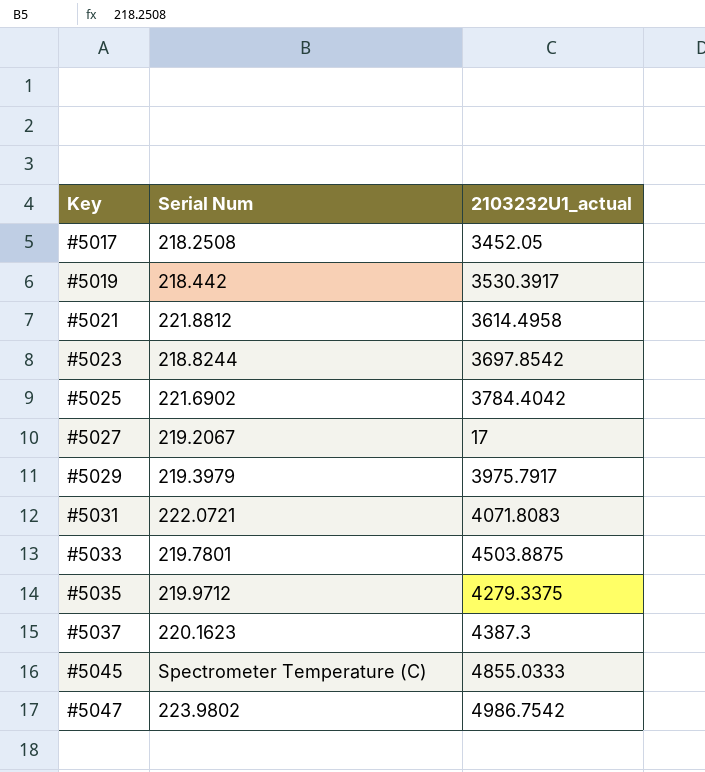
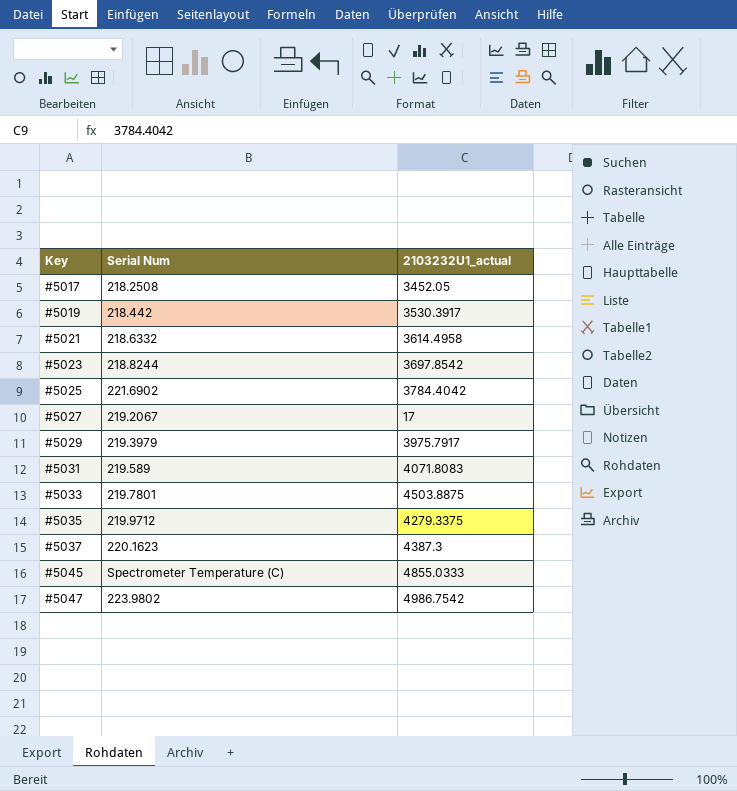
#5021 | Serial Num: 221.8812 -> 218.6332
#5031 | Serial Num: 222.0721 -> 219.589

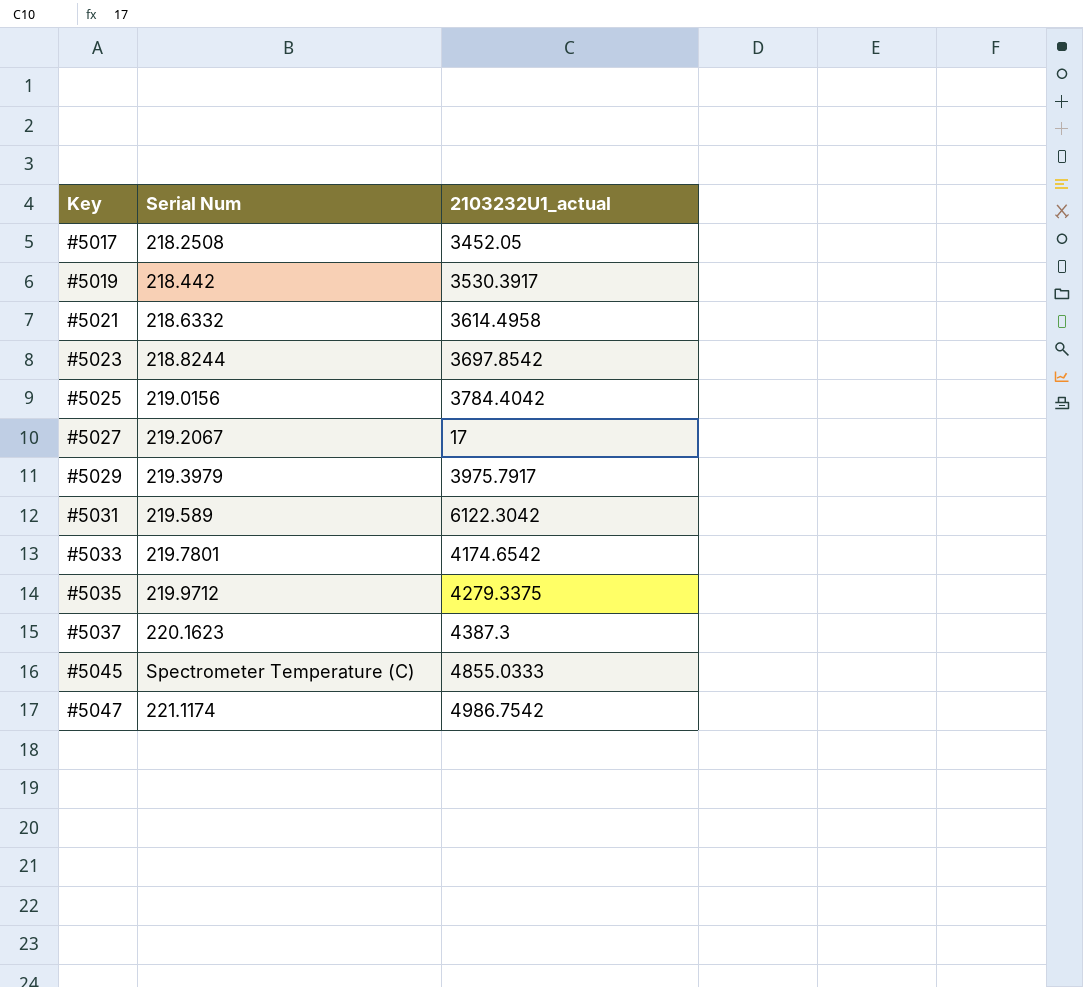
#5025 | Serial Num: 221.6902 -> 219.0156
#5031 | 2103232U1_actual: 4071.8083 -> 6122.3042
#5033 | 2103232U1_actual: 4503.8875 -> 4174.6542
#5047 | Serial Num: 223.9802 -> 221.1174

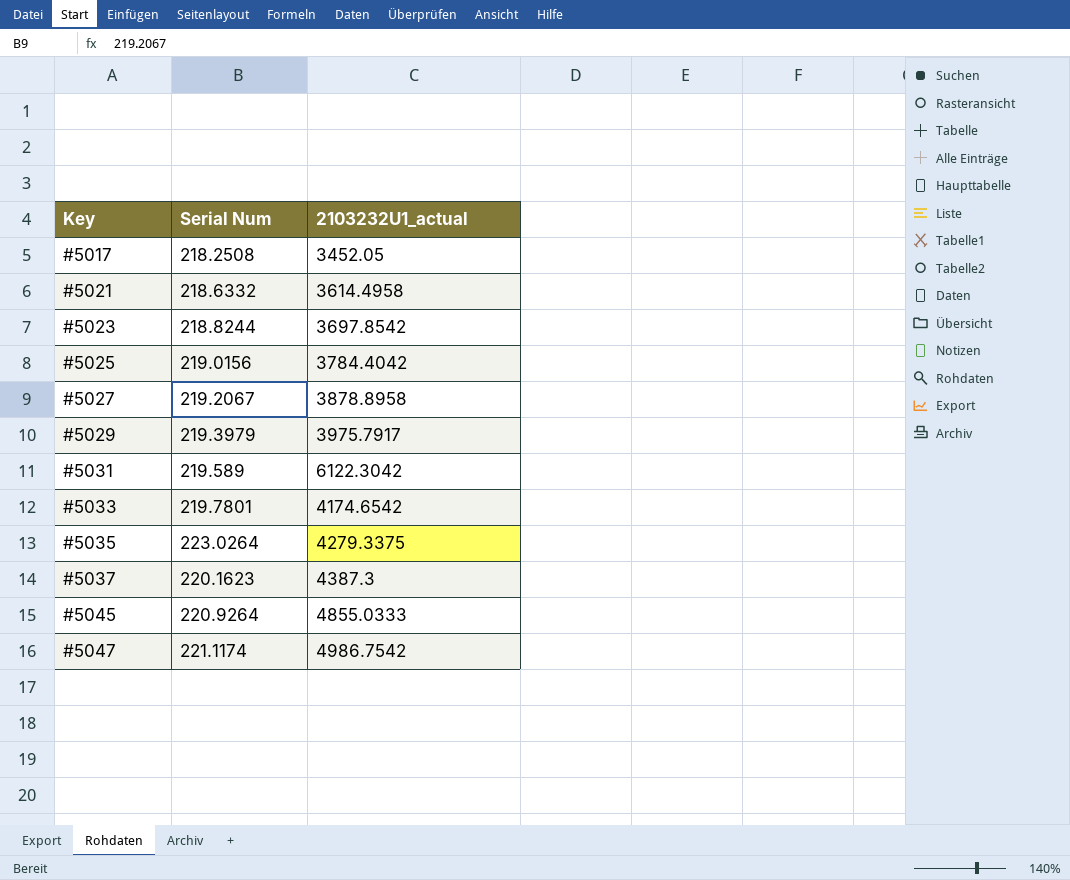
row #5019: 218.442 | 3530.3917 -> none
#5027 | 2103232U1_actual: 17 -> 3878.8958
#5035 | Serial Num: 219.9712 -> 223.0264
#5045 | Serial Num: Spectrometer Temperature (C) -> 220.9264

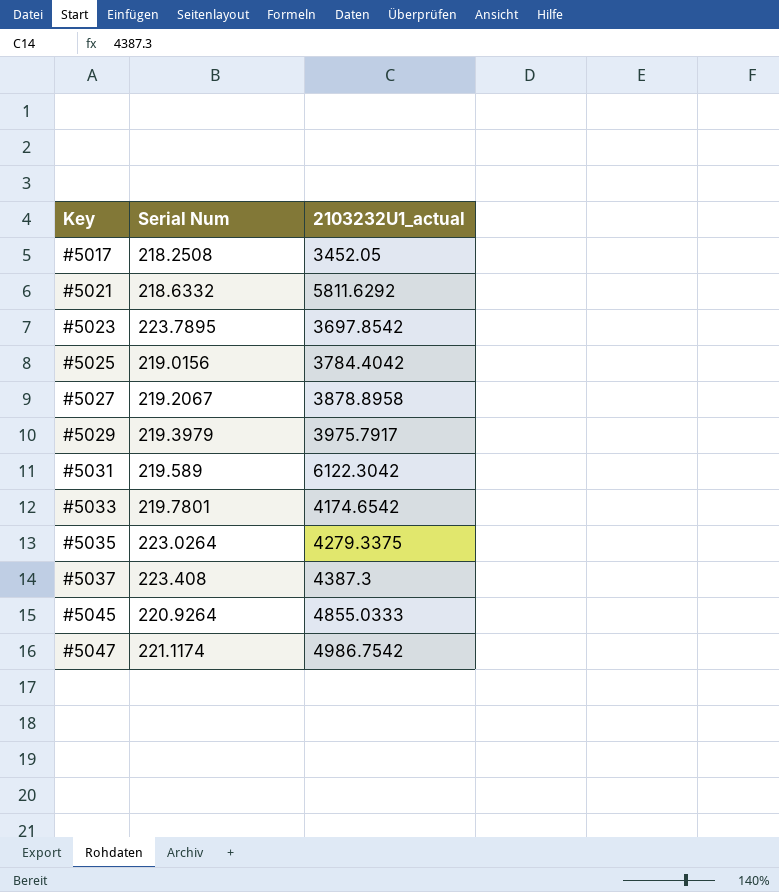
#5021 | 2103232U1_actual: 3614.4958 -> 5811.6292
#5023 | Serial Num: 218.8244 -> 223.7895
#5037 | Serial Num: 220.1623 -> 223.408

